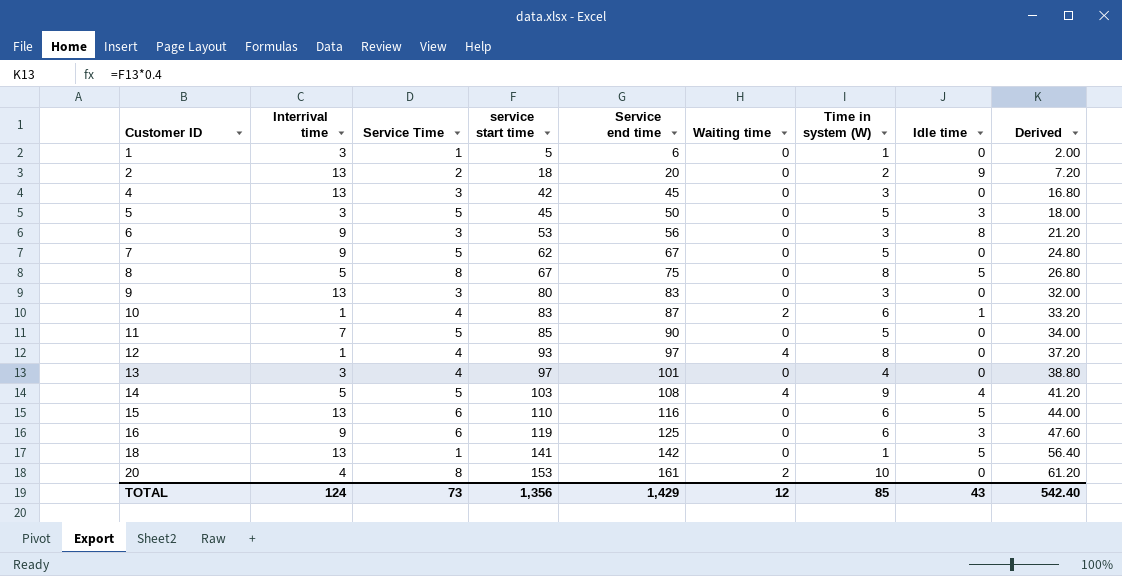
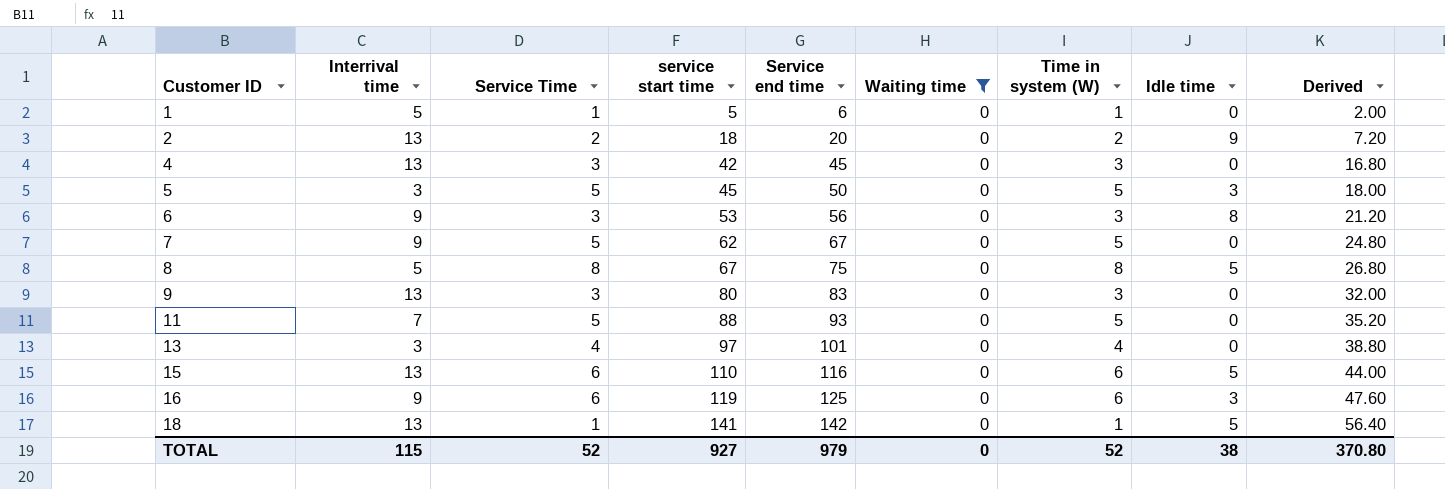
filter: none -> Waiting time = 0
1 | Interrival time: 3 -> 5
11 | service start time: 85 -> 88
11 | Service end time: 90 -> 93
11 | Derived: 34.00 -> 35.20
TOTAL | Interrival time: 124 -> 115
TOTAL | Service Time: 73 -> 52
TOTAL | service start time: 1,356 -> 927
TOTAL | Service end time: 1,429 -> 979
TOTAL | Waiting time: 12 -> 0
TOTAL | Time in system (W): 85 -> 52
TOTAL | Idle time: 43 -> 38
TOTAL | Derived: 542.40 -> 370.80

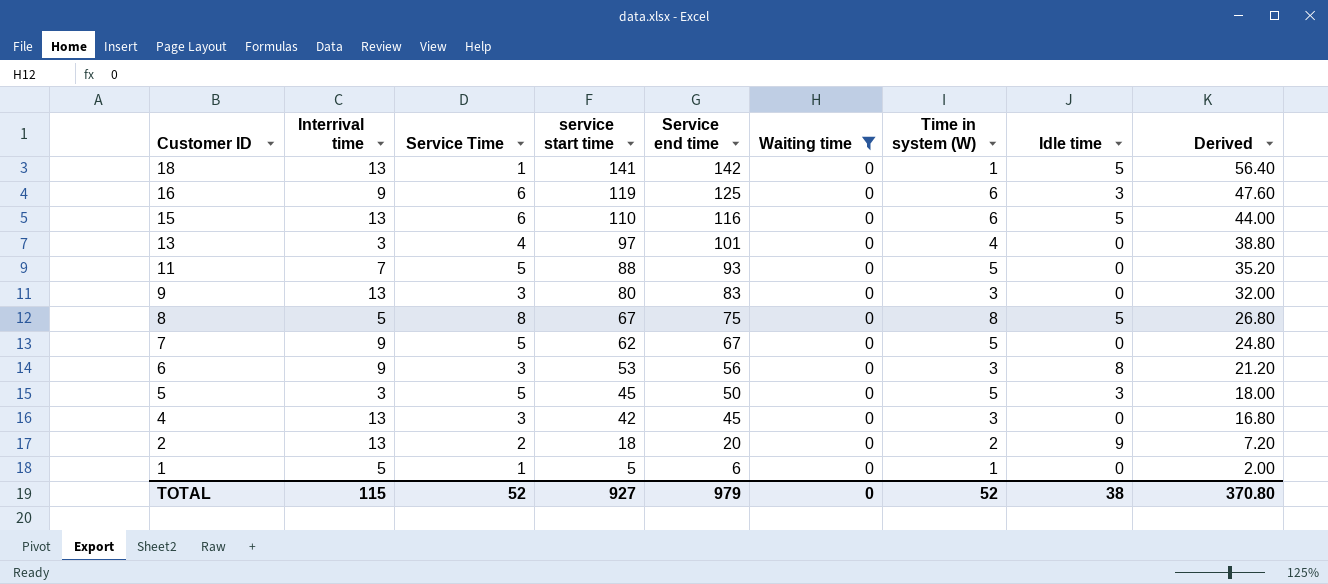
row order: Customer ID ascending -> Customer ID descending

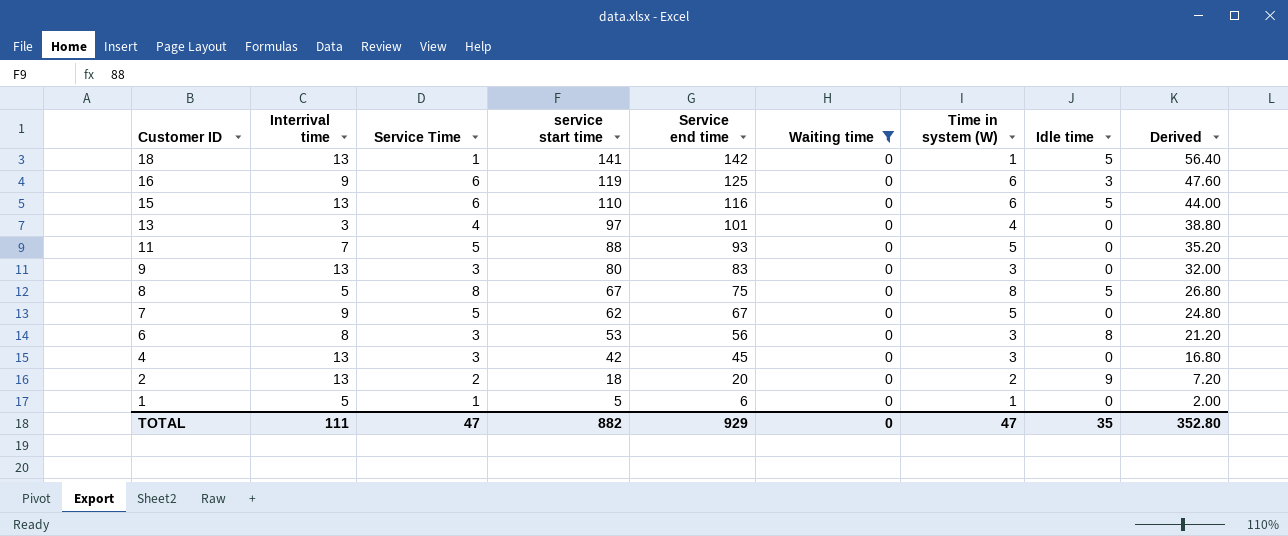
row 5: 3 | 5 | 45 | 50 | 0 | 5 | 3 | 18.00 -> none
6 | Interrival time: 9 -> 8
TOTAL | Interrival time: 115 -> 111
TOTAL | Service Time: 52 -> 47
TOTAL | service start time: 927 -> 882
TOTAL | Service end time: 979 -> 929
TOTAL | Time in system (W): 52 -> 47
TOTAL | Idle time: 38 -> 35
TOTAL | Derived: 370.80 -> 352.80

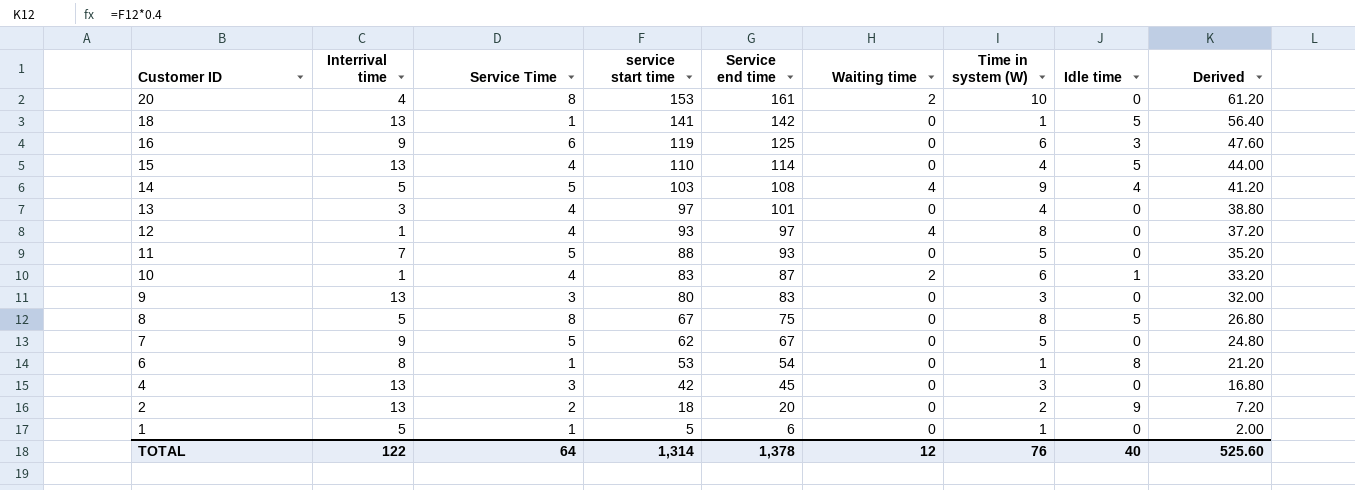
filter: Waiting time = 0 -> none
15 | Service Time: 6 -> 4
15 | Service end time: 116 -> 114
15 | Time in system (W): 6 -> 4
6 | Service Time: 3 -> 1
6 | Service end time: 56 -> 54
6 | Time in system (W): 3 -> 1
TOTAL | Interrival time: 111 -> 122
TOTAL | Service Time: 47 -> 64
TOTAL | service start time: 882 -> 1,314
TOTAL | Service end time: 929 -> 1,378
TOTAL | Waiting time: 0 -> 12
TOTAL | Time in system (W): 47 -> 76
TOTAL | Idle time: 35 -> 40
TOTAL | Derived: 352.80 -> 525.60

